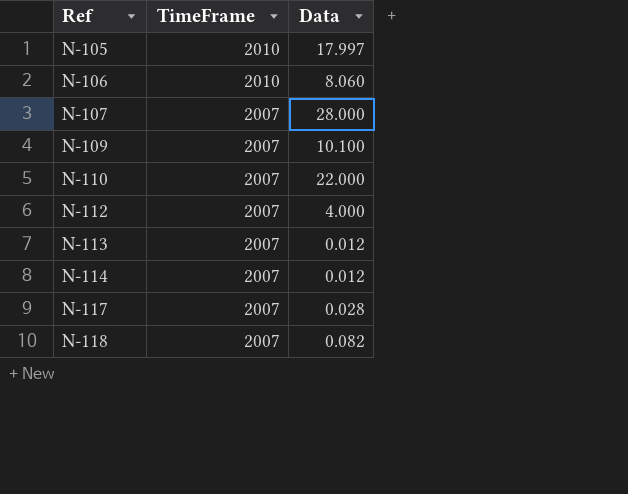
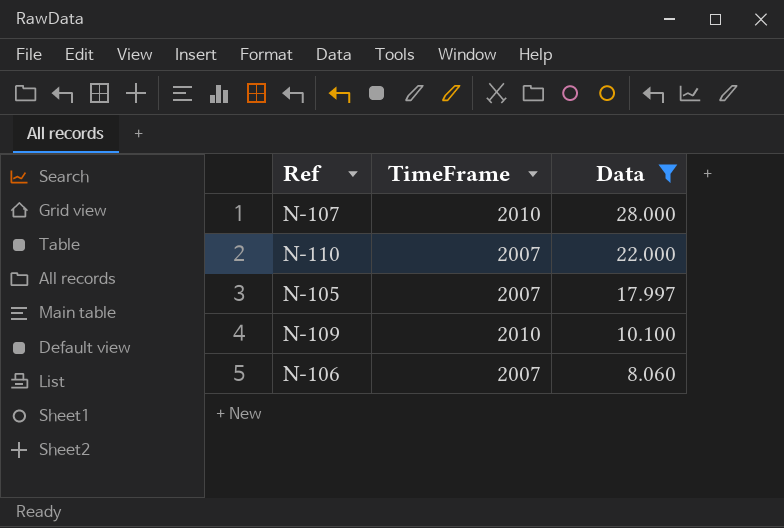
filter: none -> Data >= 8.060
row order: Ref ascending -> Data descending
N-107 | TimeFrame: 2007 -> 2010
N-105 | TimeFrame: 2010 -> 2007
N-109 | TimeFrame: 2007 -> 2010
N-106 | TimeFrame: 2010 -> 2007

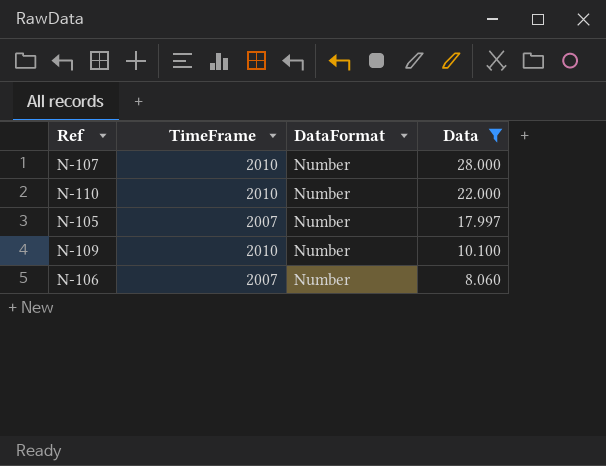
column DataFormat | position: none -> 3
N-110 | TimeFrame: 2007 -> 2010

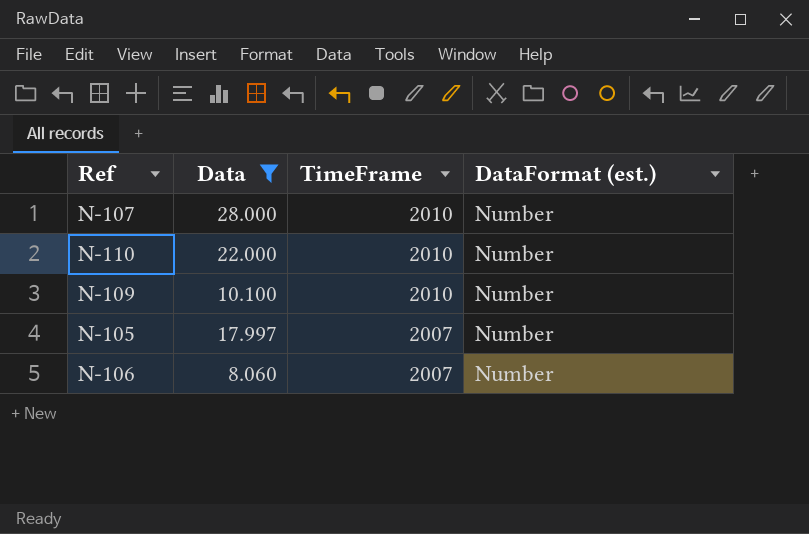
row order: Data descending -> TimeFrame descending
column Data | position: 4 -> 2
column name: DataFormat -> DataFormat (est.)

